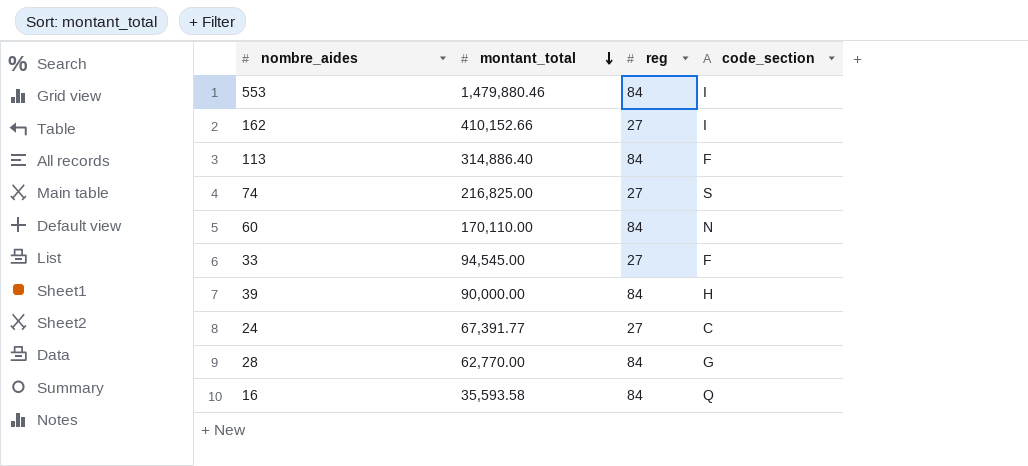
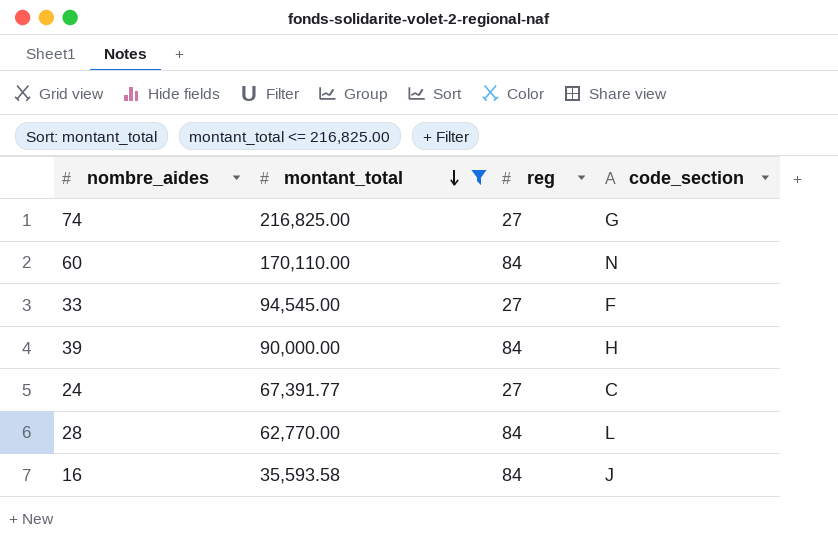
filter: none -> montant_total <= 216,825.00
74 | code_section: S -> G
28 | code_section: G -> L
16 | code_section: Q -> J

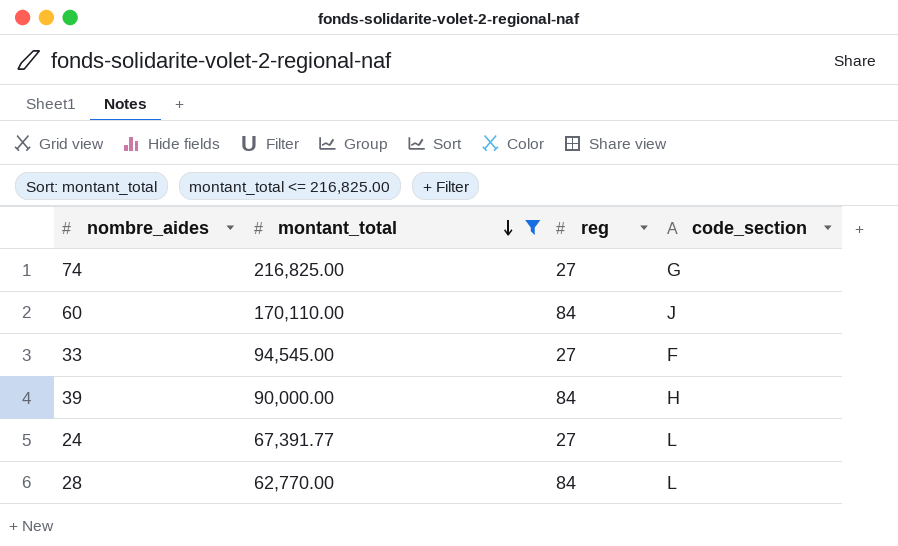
row 16: 35,593.58 | 84 | J -> none
60 | code_section: N -> J
24 | code_section: C -> L

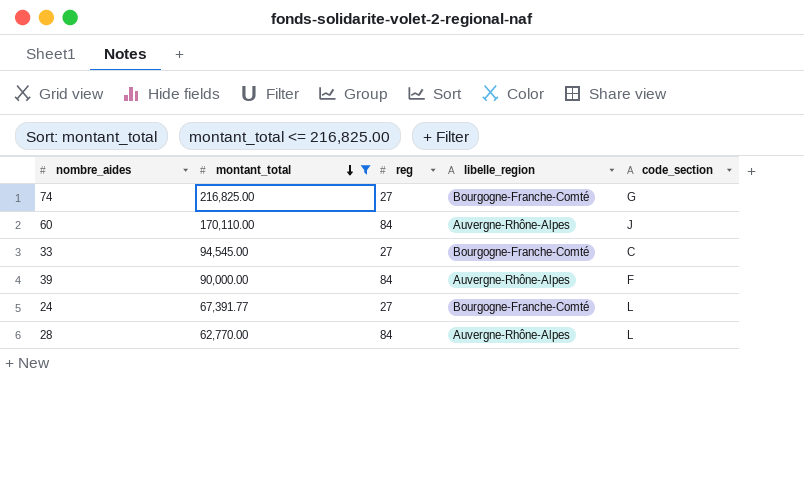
column libelle_region | position: none -> 4
33 | code_section: F -> C
39 | code_section: H -> F

